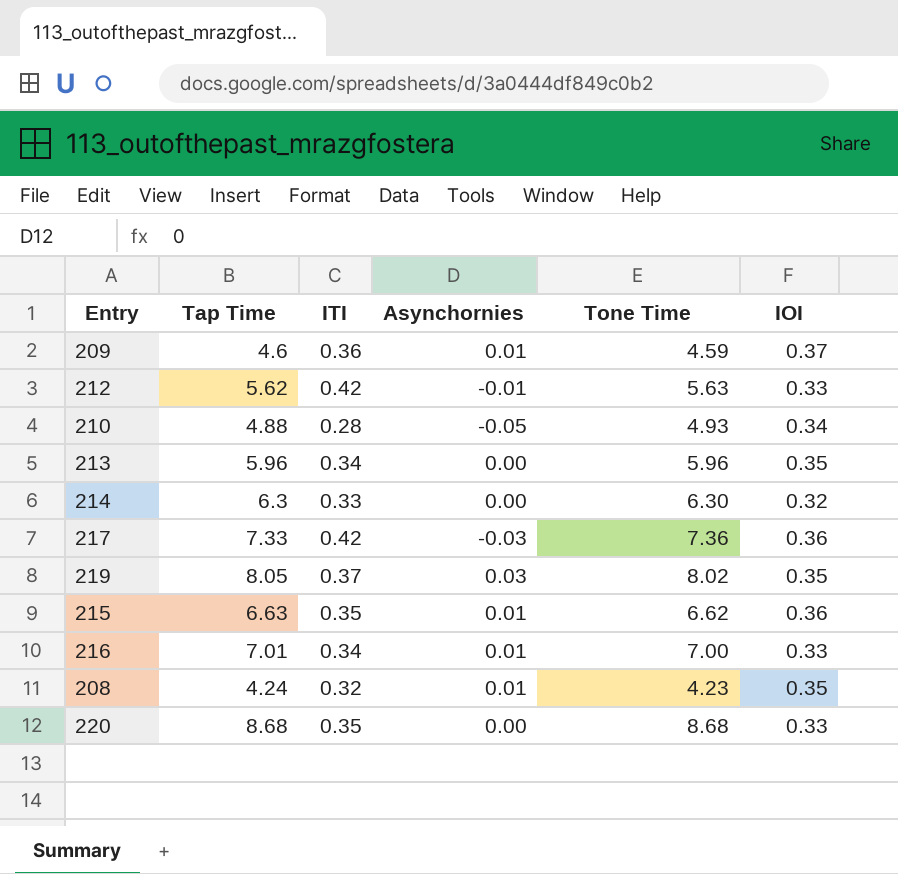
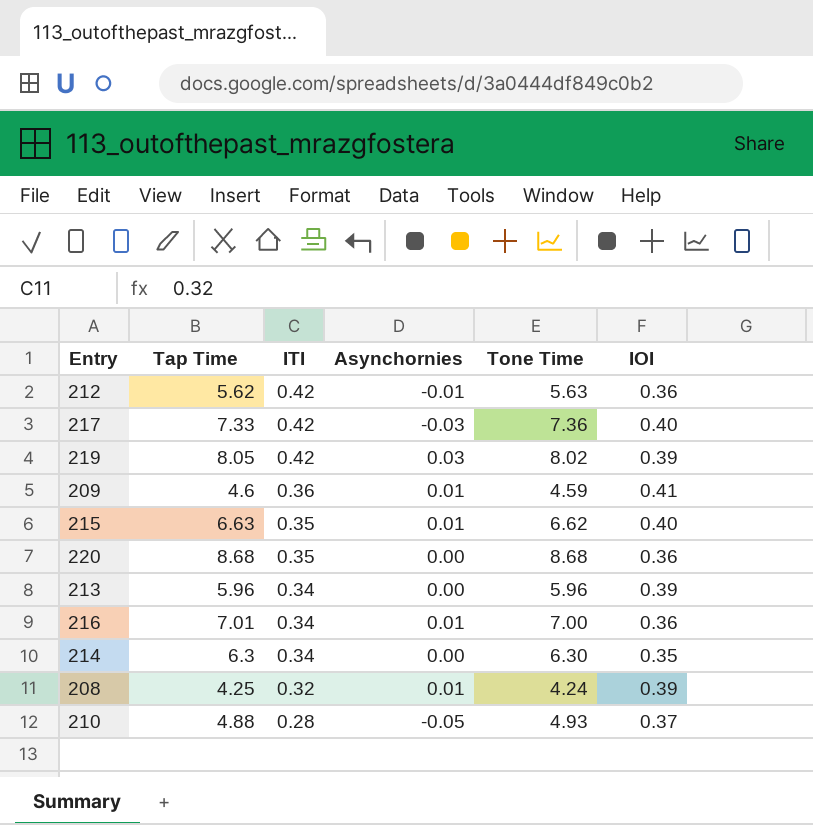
row order: none -> ITI descending
212 | IOI: 0.33 -> 0.36
217 | IOI: 0.36 -> 0.40
219 | ITI: 0.37 -> 0.42
219 | IOI: 0.35 -> 0.39
209 | IOI: 0.37 -> 0.41
215 | IOI: 0.36 -> 0.40
220 | IOI: 0.33 -> 0.36
213 | IOI: 0.35 -> 0.39
216 | IOI: 0.33 -> 0.36
214 | ITI: 0.33 -> 0.34
214 | IOI: 0.32 -> 0.35
208 | Tap Time: 4.24 -> 4.25
208 | Tone Time: 4.23 -> 4.24
208 | IOI: 0.35 -> 0.39
210 | IOI: 0.34 -> 0.37

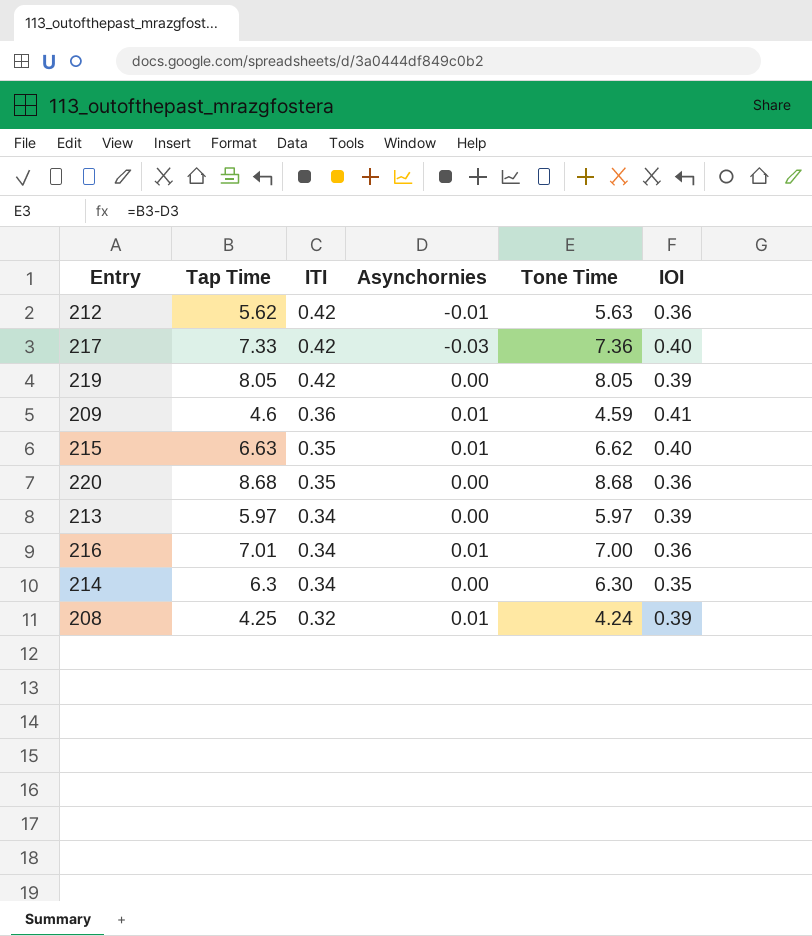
row 210: 4.88 | 0.28 | -0.05 | 4.93 | 0.37 -> none
219 | Asynchornies: 0.03 -> 0.00
219 | Tone Time: 8.02 -> 8.05
213 | Tap Time: 5.96 -> 5.97
213 | Tone Time: 5.96 -> 5.97

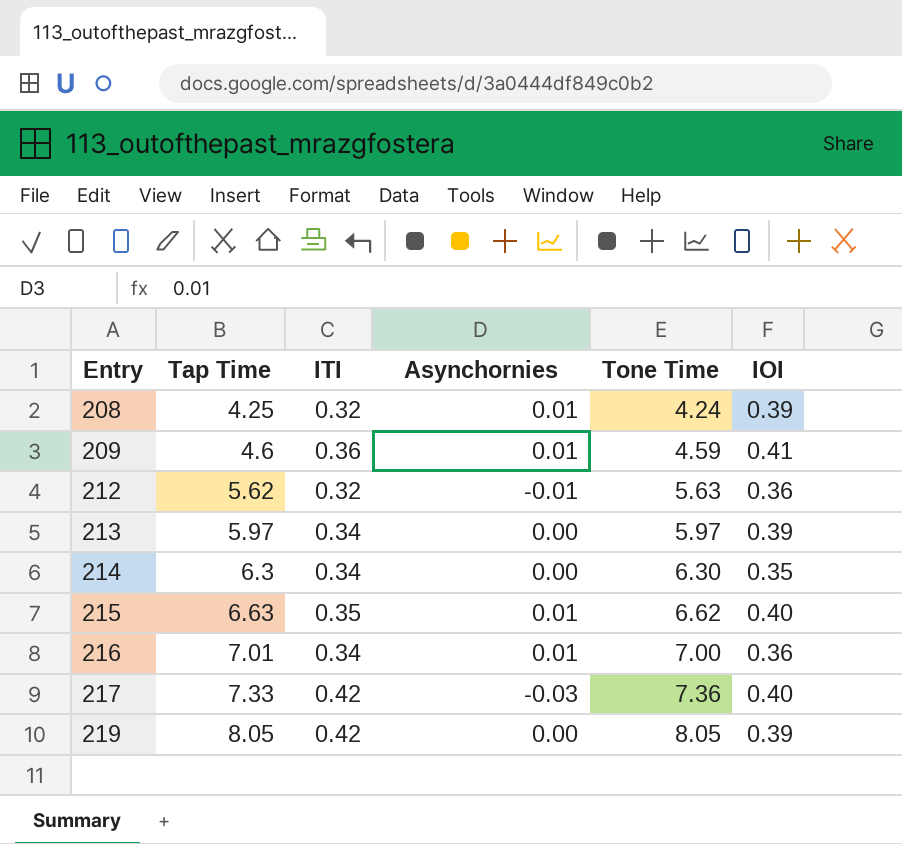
row order: ITI descending -> Entry ascending
row 220: 8.68 | 0.35 | 0.00 | 8.68 | 0.36 -> none
212 | ITI: 0.42 -> 0.32

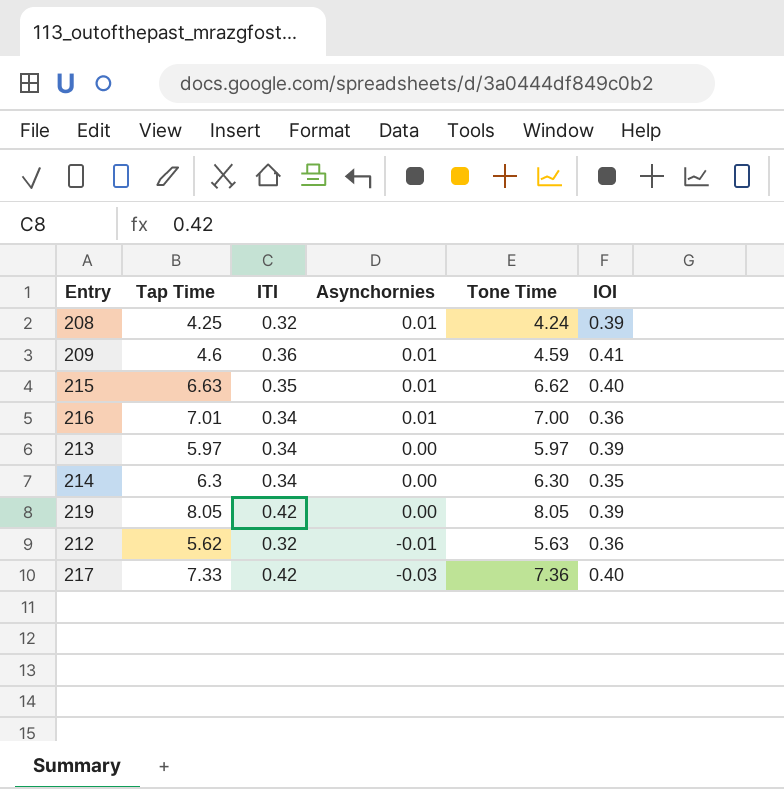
row order: Entry ascending -> Asynchornies descending

